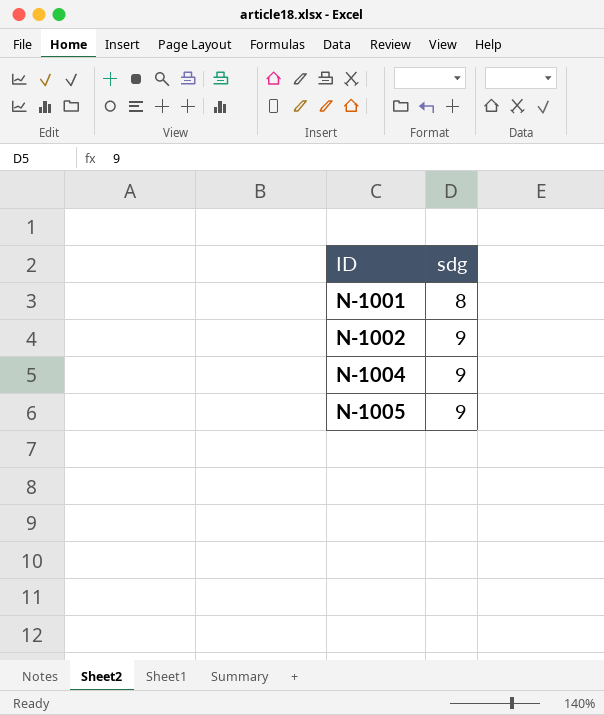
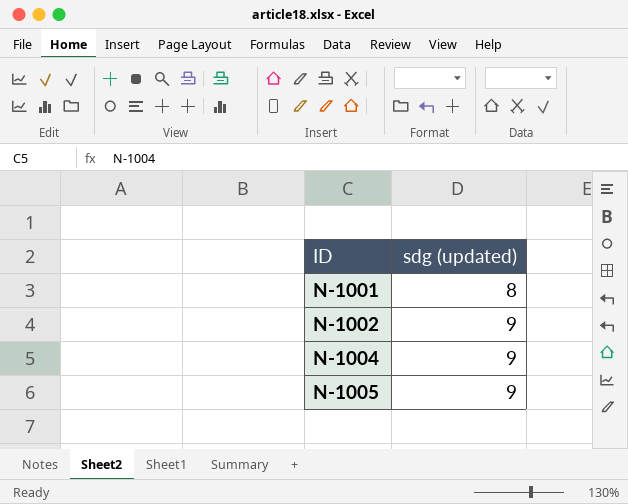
column name: sdg -> sdg (updated)

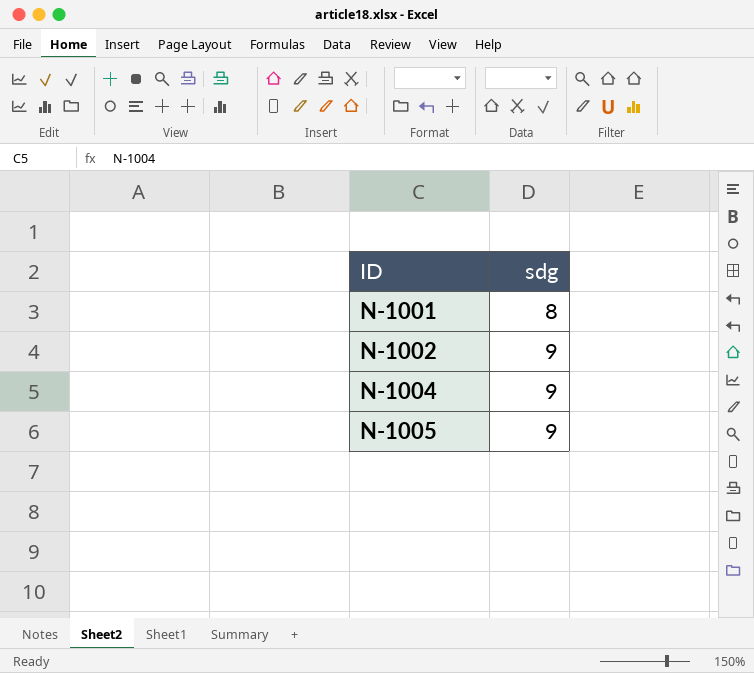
column name: sdg (updated) -> sdg

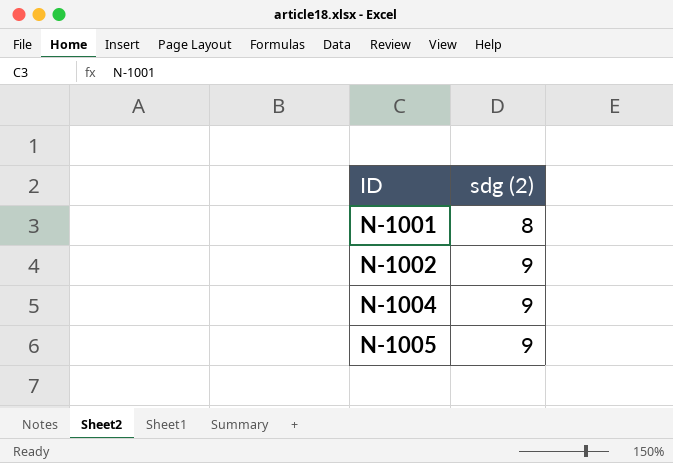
column name: sdg -> sdg (2)

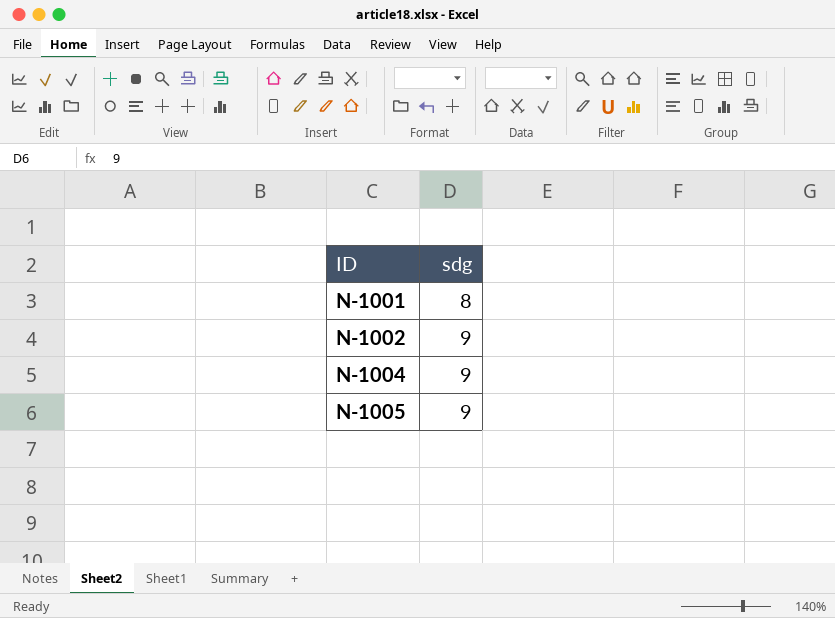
column name: sdg (2) -> sdg

